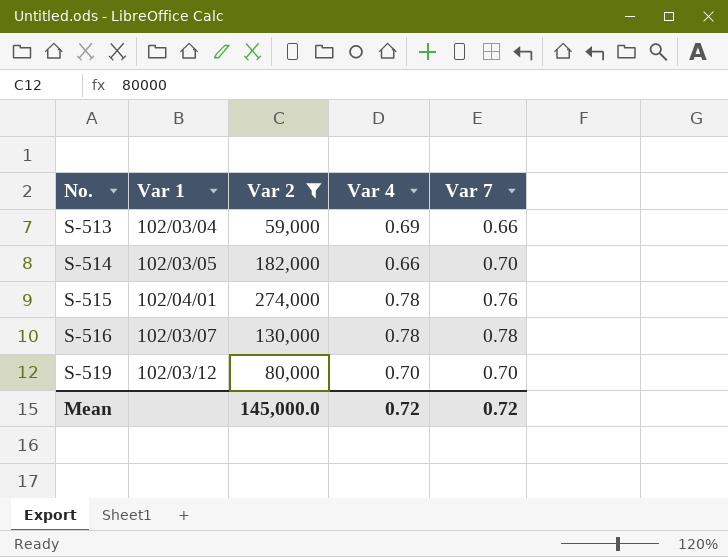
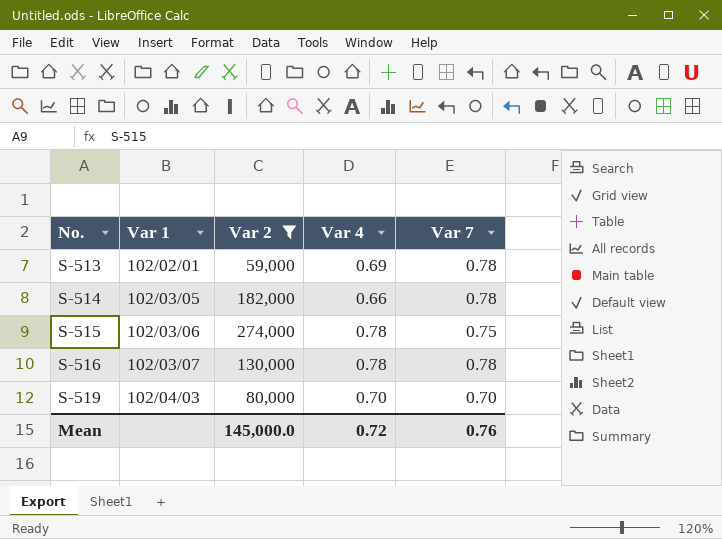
S-513 | Var 1: 102/03/04 -> 102/02/01
S-513 | Var 7: 0.66 -> 0.78
S-514 | Var 7: 0.70 -> 0.78
S-515 | Var 1: 102/04/01 -> 102/03/06
S-515 | Var 7: 0.76 -> 0.75
S-519 | Var 1: 102/03/12 -> 102/04/03
Mean | Var 7: 0.72 -> 0.76

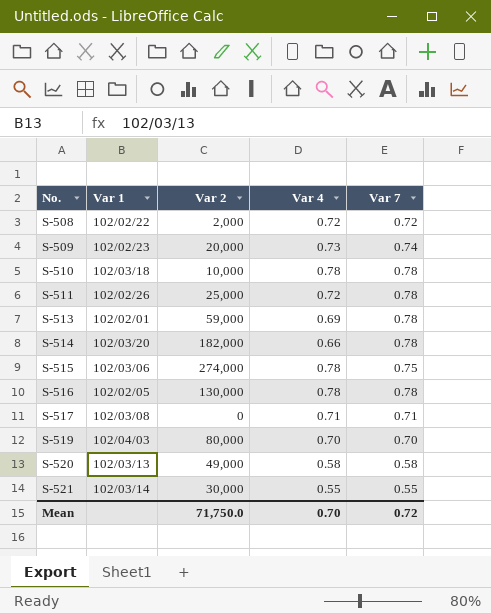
filter: Var 2 >= 59,000 -> none
S-514 | Var 1: 102/03/05 -> 102/03/20
S-516 | Var 1: 102/03/07 -> 102/02/05
Mean | Var 2: 145,000.0 -> 71,750.0
Mean | Var 4: 0.72 -> 0.70
Mean | Var 7: 0.76 -> 0.72

